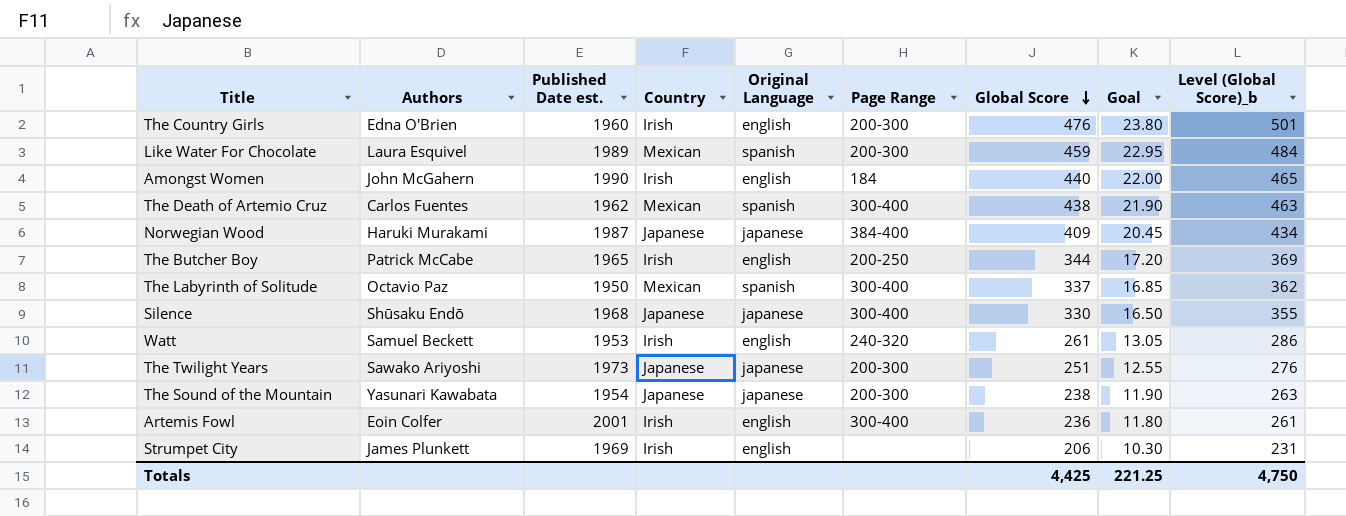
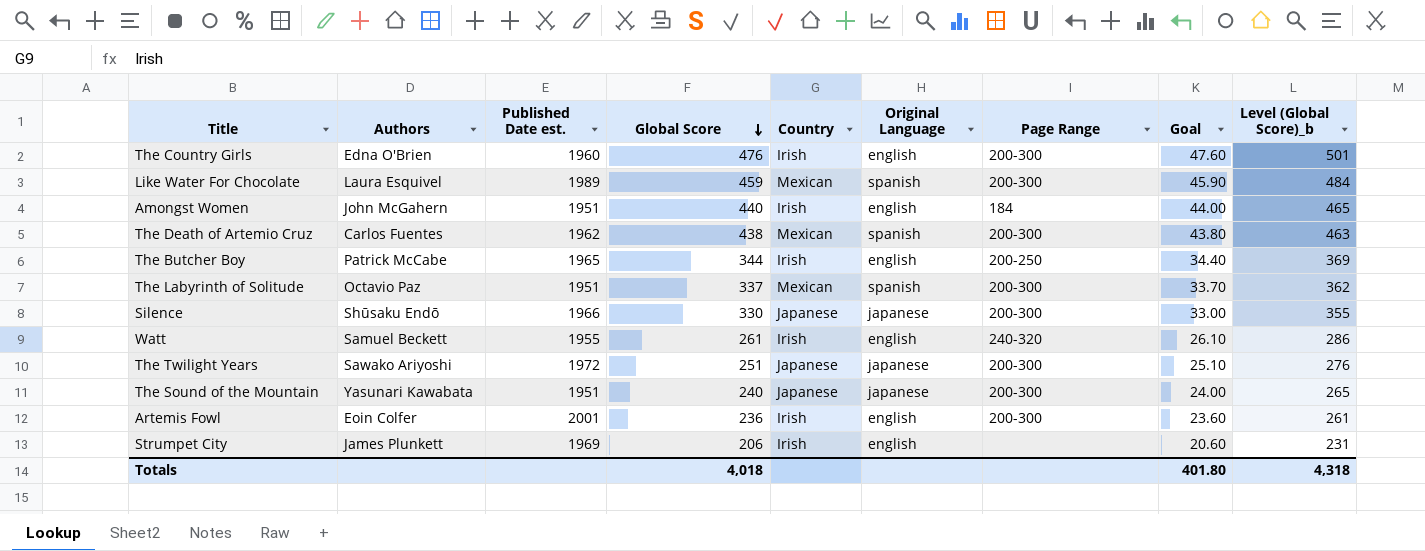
column Global Score | position: 7 -> 4
column Goal | formula: [Global Score] * 0.05 -> [Global Score] * 0.1
row Norwegian Wood: Haruki Murakami | 1987 | Japanese | japanese | 384-400 | 409 | 20.45 | 434 -> none
Amongst Women | Published Date est.: 1990 -> 1951
The Death of Artemio Cruz | Page Range: 300-400 -> 200-300
The Labyrinth of Solitude | Published Date est.: 1950 -> 1951
The Labyrinth of Solitude | Page Range: 300-400 -> 200-300
Silence | Published Date est.: 1968 -> 1966
Silence | Page Range: 300-400 -> 200-300
Watt | Published Date est.: 1953 -> 1955
The Twilight Years | Published Date est.: 1973 -> 1972
The Sound of the Mountain | Published Date est.: 1954 -> 1951
The Sound of the Mountain | Global Score: 238 -> 240
The Sound of the Mountain | Level (Global Score)_b: 263 -> 265
Artemis Fowl | Page Range: 300-400 -> 200-300
Totals | Global Score: 4,425 -> 4,018
Totals | Goal: 221.25 -> 401.80
Totals | Level (Global Score)_b: 4,750 -> 4,318

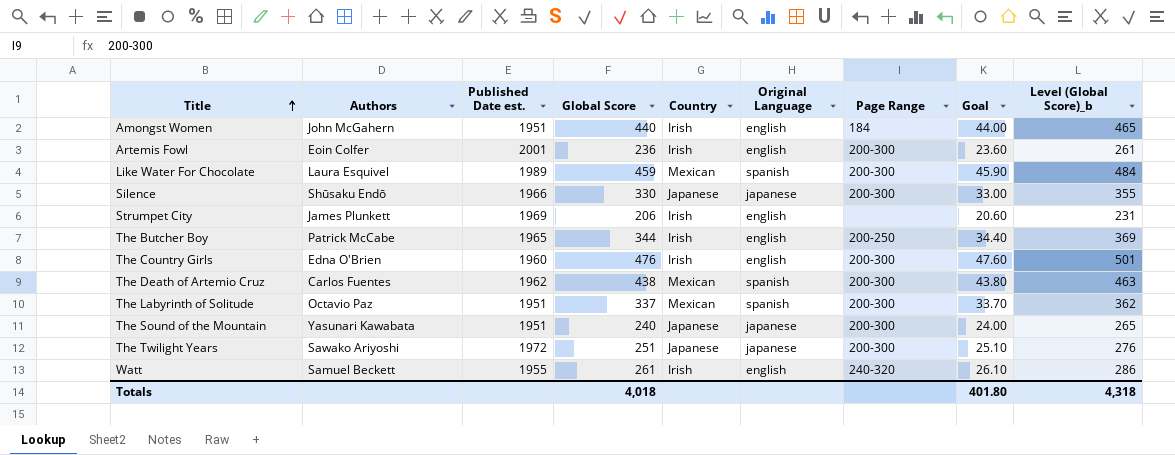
row order: Global Score descending -> Title ascending

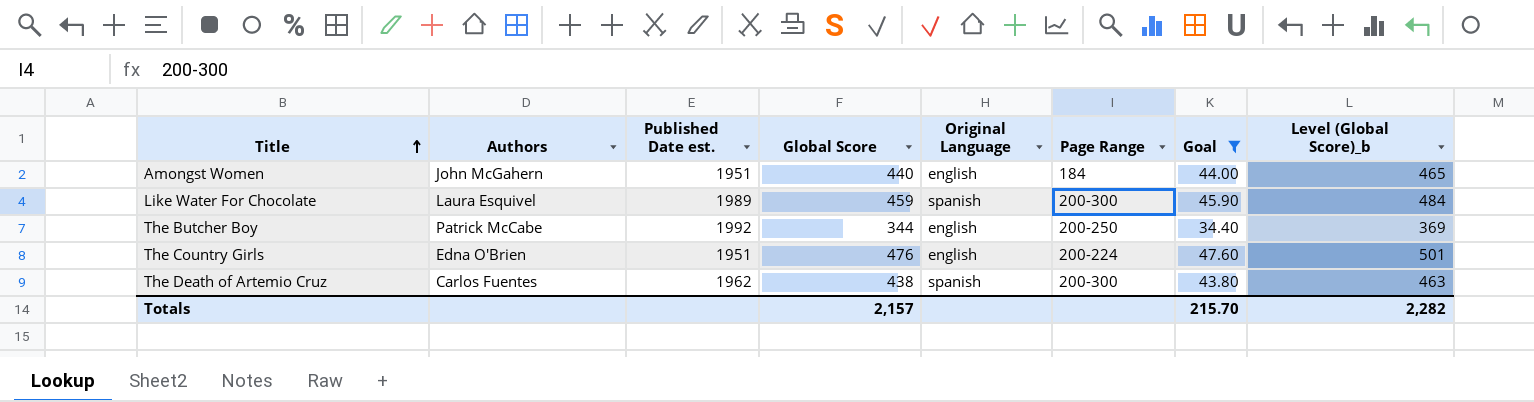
filter: none -> Goal >= 34.40
column Country | position: 5 -> none
The Butcher Boy | Published Date est.: 1965 -> 1992
The Country Girls | Published Date est.: 1960 -> 1951
The Country Girls | Page Range: 200-300 -> 200-224
Totals | Global Score: 4,018 -> 2,157
Totals | Goal: 401.80 -> 215.70
Totals | Level (Global Score)_b: 4,318 -> 2,282

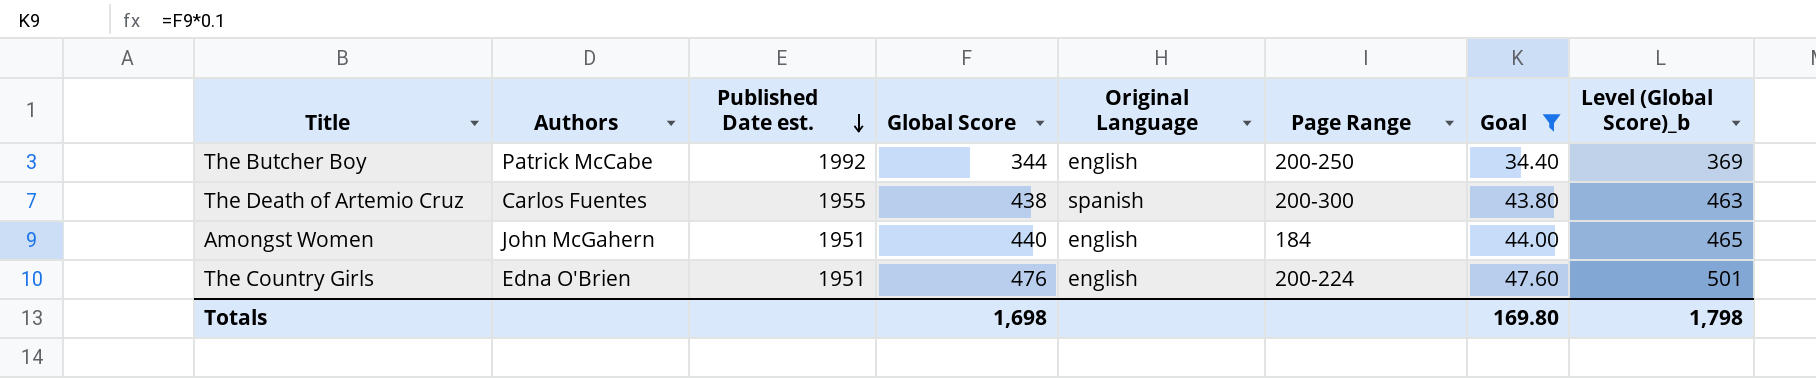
row order: Title ascending -> Published Date est. descending
row Like Water For Chocolate: Laura Esquivel | 1989 | 459 | spanish | 200-300 | 45.90 | 484 -> none
The Death of Artemio Cruz | Published Date est.: 1962 -> 1955
Totals | Global Score: 2,157 -> 1,698
Totals | Goal: 215.70 -> 169.80
Totals | Level (Global Score)_b: 2,282 -> 1,798

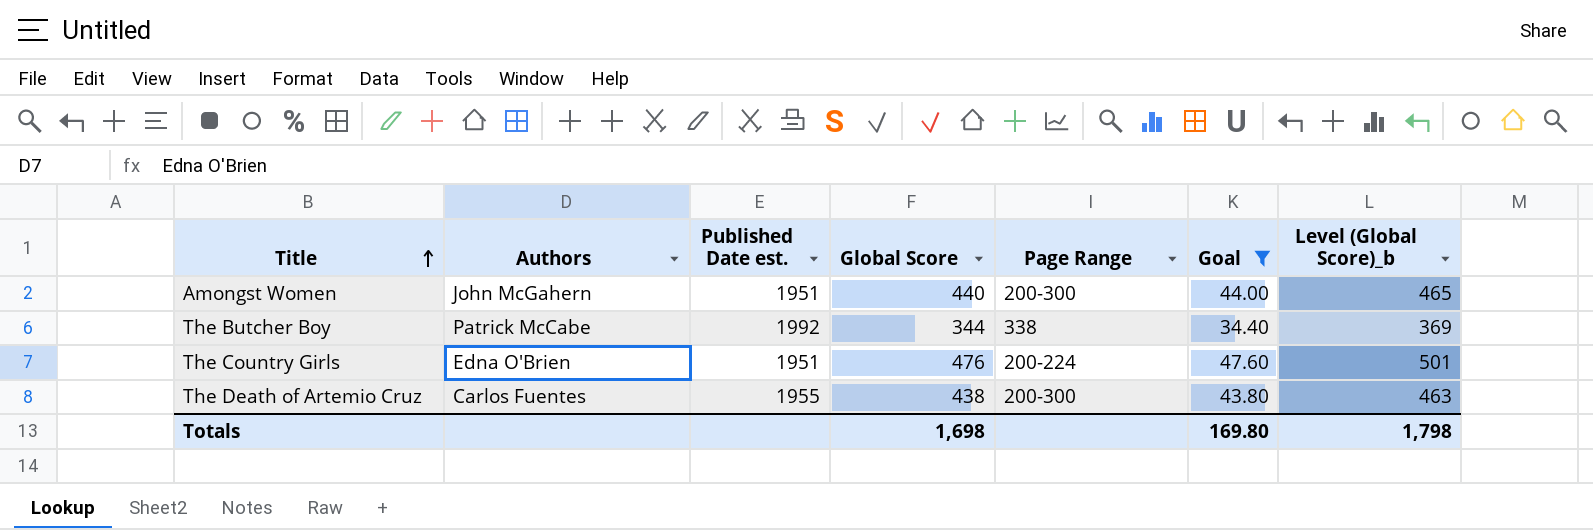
row order: Published Date est. descending -> Title ascending
column Original Language | position: 5 -> none
Amongst Women | Page Range: 184 -> 200-300
The Butcher Boy | Page Range: 200-250 -> 338

